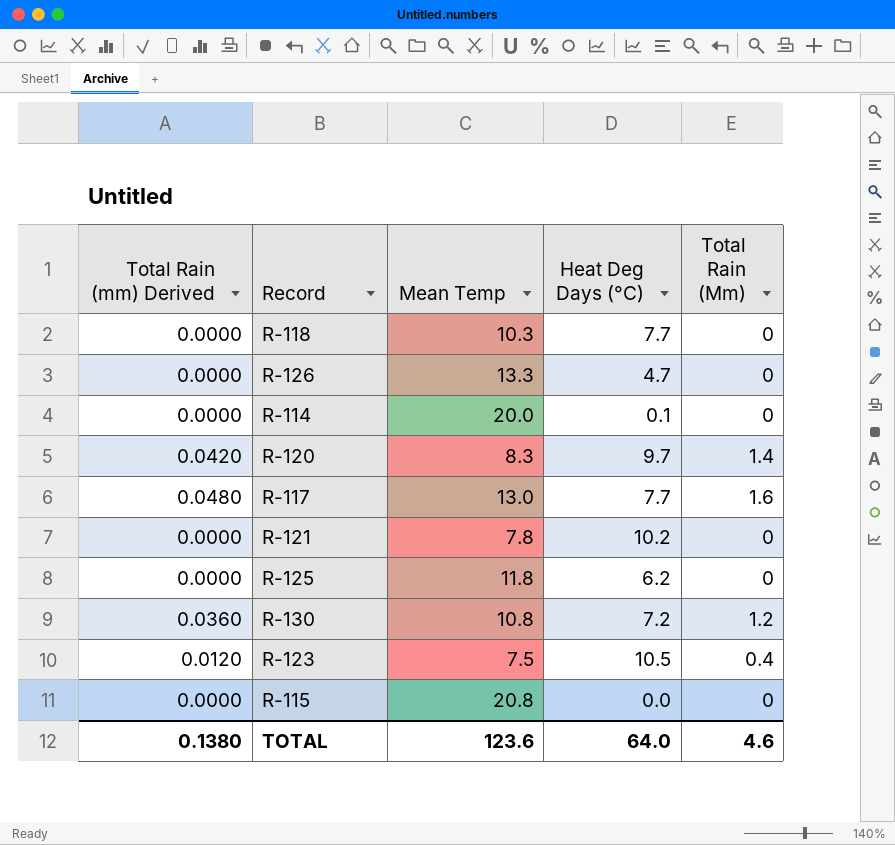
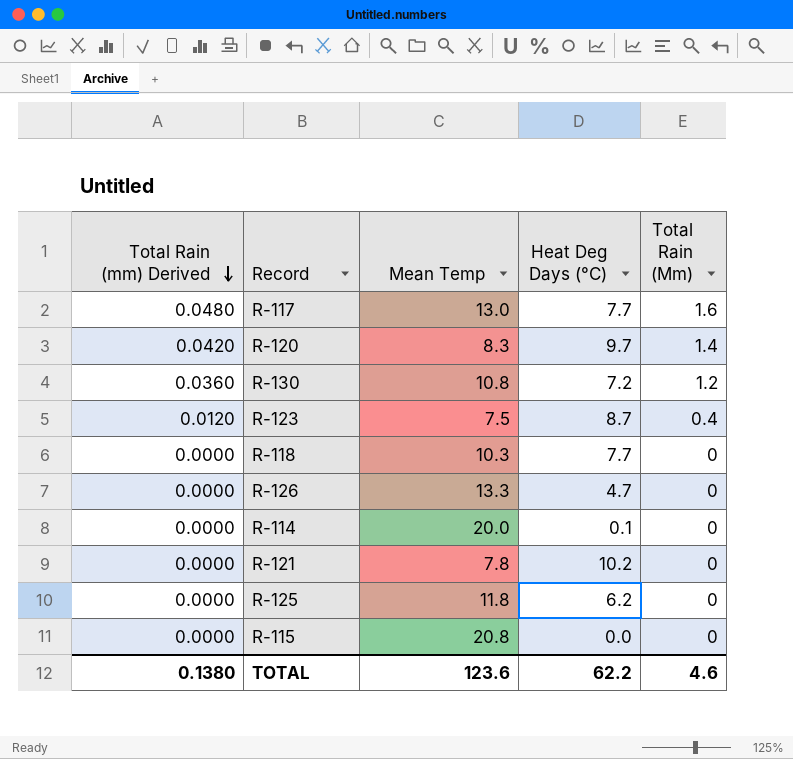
row order: none -> Total Rain (mm) Derived descending
R-123 | Heat Deg Days (°C): 10.5 -> 8.7
TOTAL | Heat Deg Days (°C): 64.0 -> 62.2

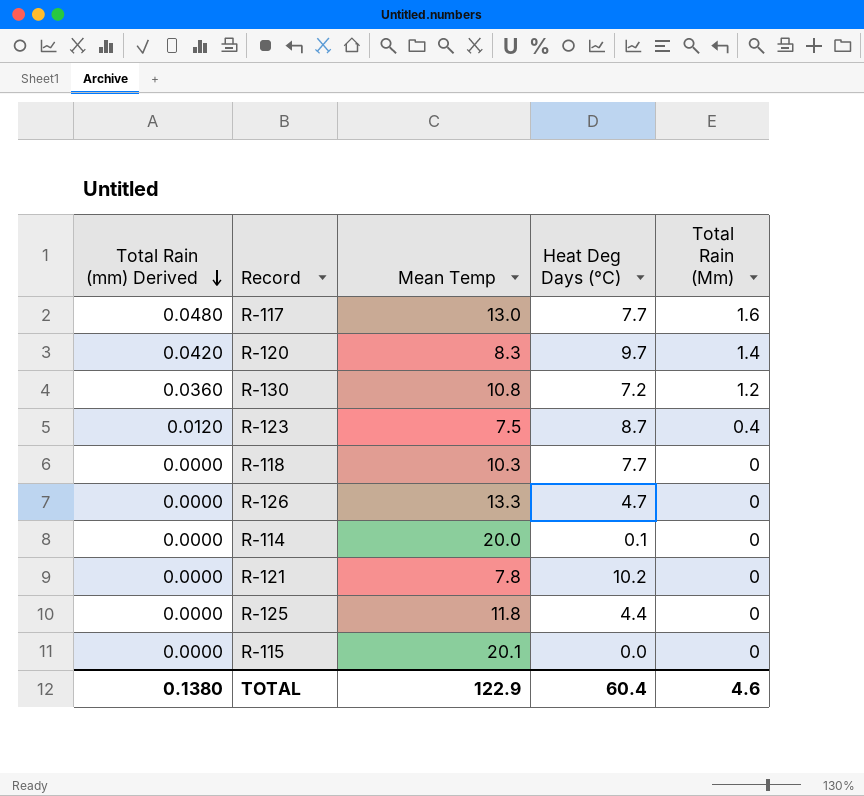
R-125 | Heat Deg Days (°C): 6.2 -> 4.4
R-115 | Mean Temp: 20.8 -> 20.1
TOTAL | Mean Temp: 123.6 -> 122.9
TOTAL | Heat Deg Days (°C): 62.2 -> 60.4

